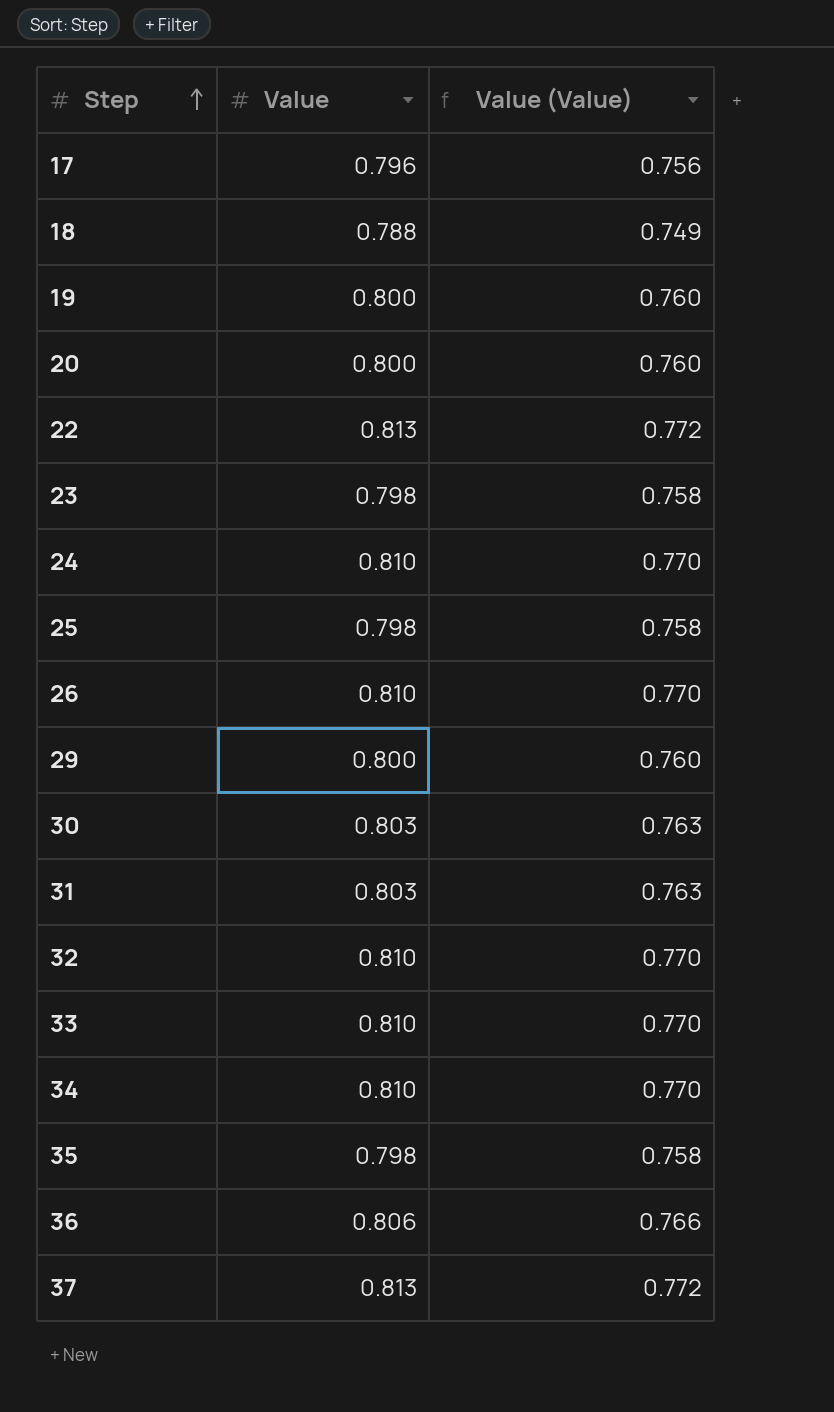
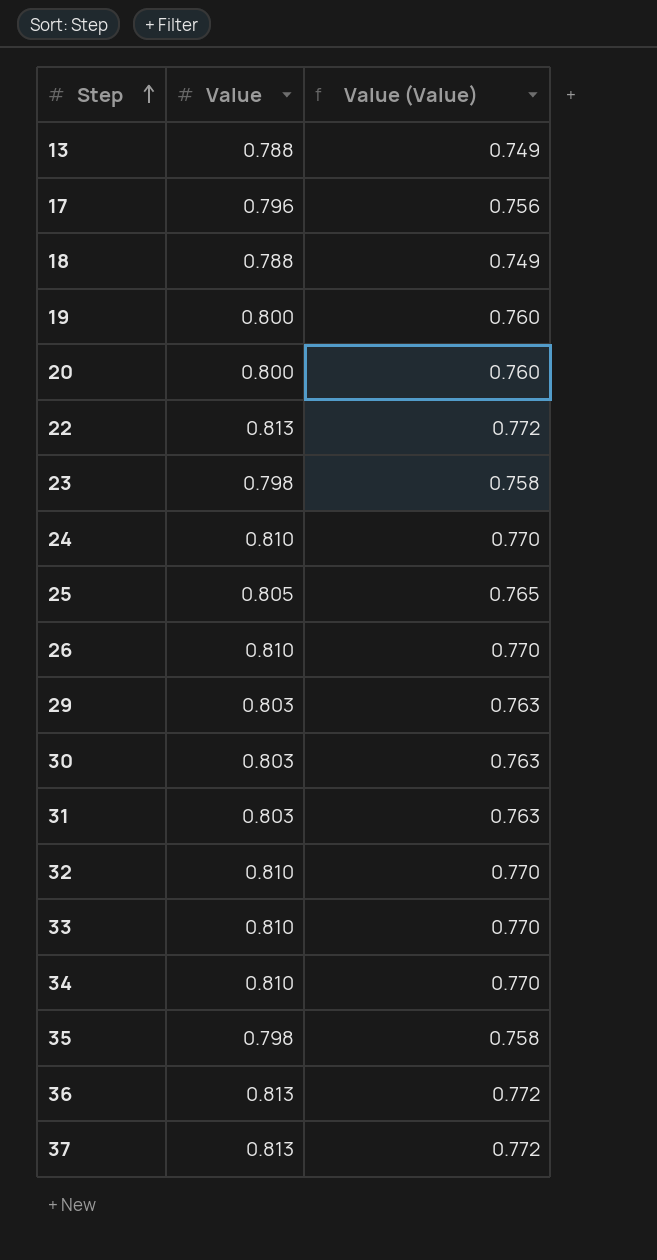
row 13: none -> 0.788 | 0.749
25 | Value: 0.798 -> 0.805
25 | Value (Value): 0.758 -> 0.765
29 | Value: 0.800 -> 0.803
29 | Value (Value): 0.760 -> 0.763
36 | Value: 0.806 -> 0.813
36 | Value (Value): 0.766 -> 0.772

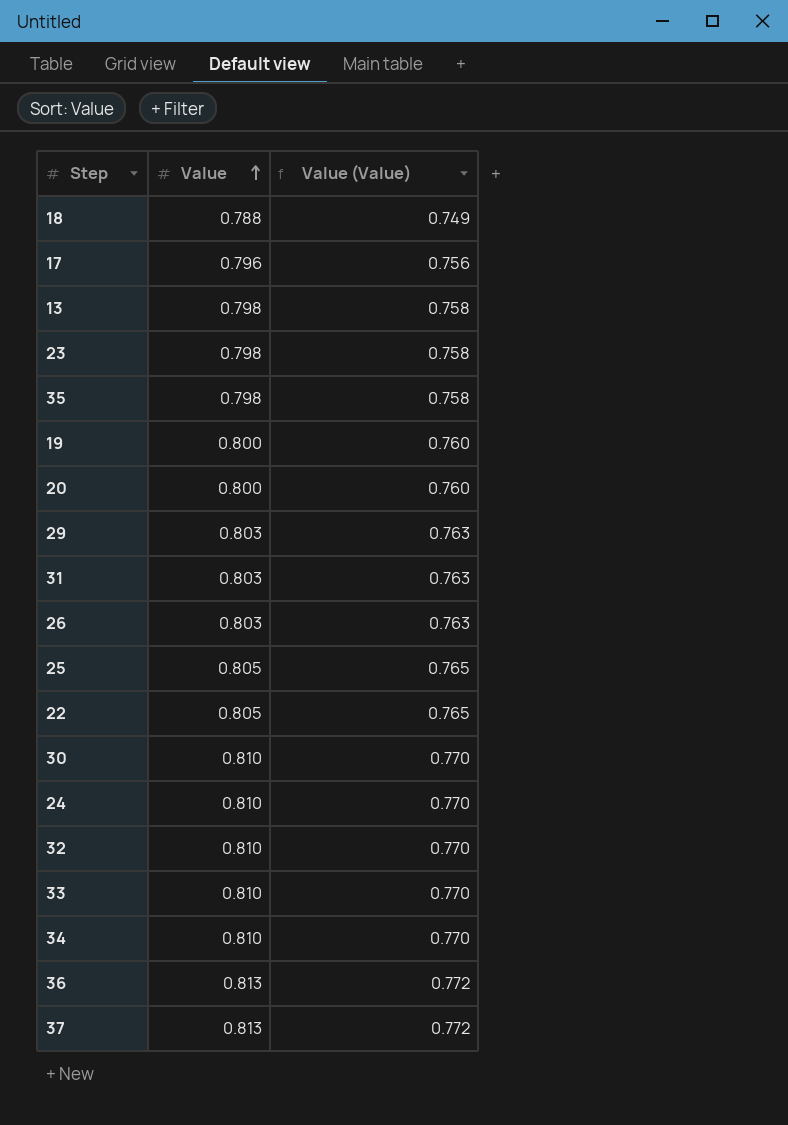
row order: Step ascending -> Value ascending
13 | Value: 0.788 -> 0.798
13 | Value (Value): 0.749 -> 0.758
26 | Value: 0.810 -> 0.803
26 | Value (Value): 0.770 -> 0.763
22 | Value: 0.813 -> 0.805
22 | Value (Value): 0.772 -> 0.765
30 | Value: 0.803 -> 0.810
30 | Value (Value): 0.763 -> 0.770

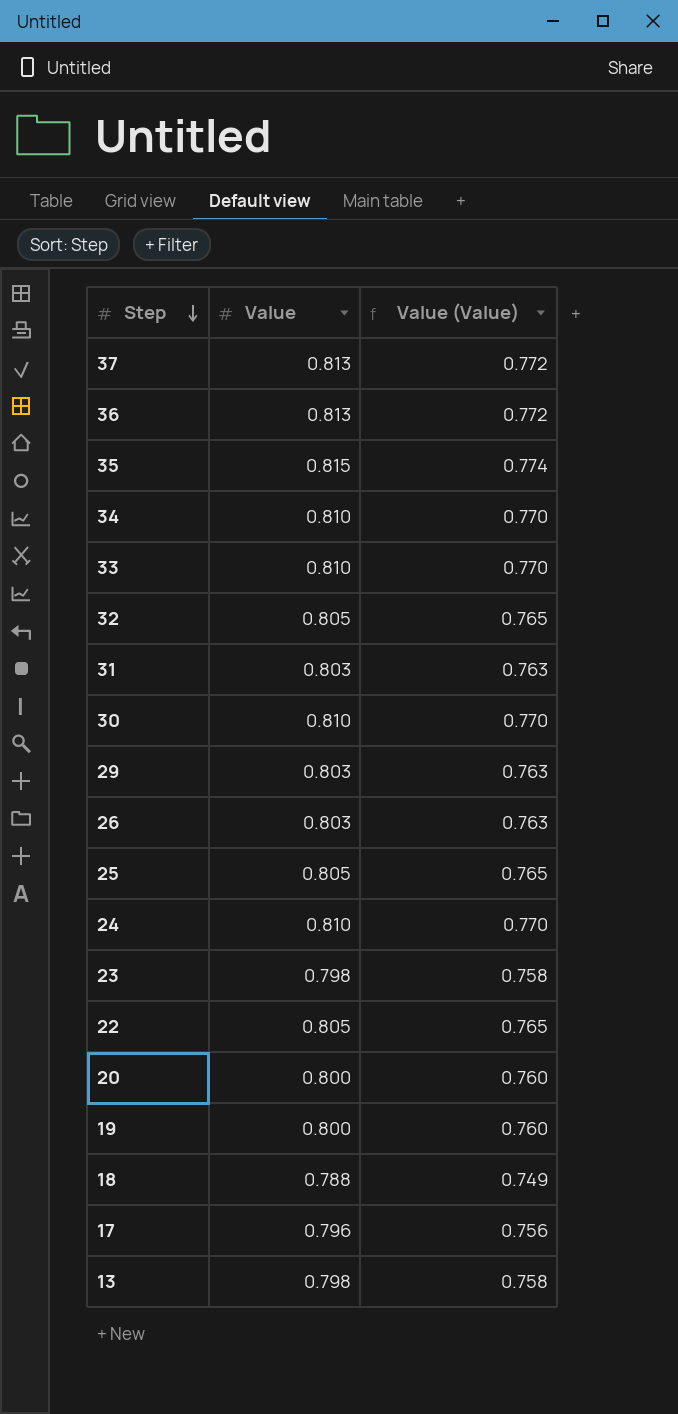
row order: Value ascending -> Step descending
35 | Value: 0.798 -> 0.815
35 | Value (Value): 0.758 -> 0.774
32 | Value: 0.810 -> 0.805
32 | Value (Value): 0.770 -> 0.765

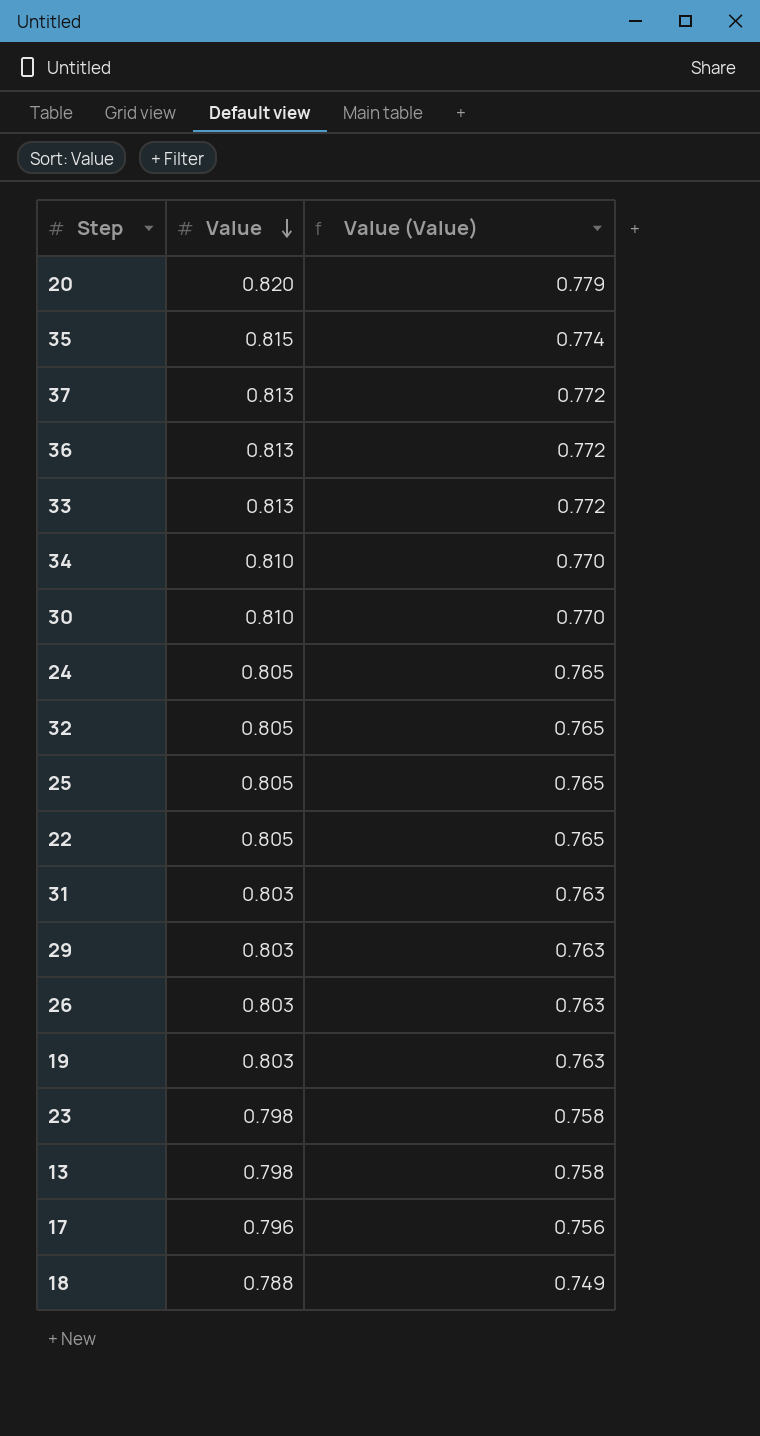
row order: Step descending -> Value descending
20 | Value: 0.800 -> 0.820
20 | Value (Value): 0.760 -> 0.779
33 | Value: 0.810 -> 0.813
33 | Value (Value): 0.770 -> 0.772
24 | Value: 0.810 -> 0.805
24 | Value (Value): 0.770 -> 0.765
19 | Value: 0.800 -> 0.803
19 | Value (Value): 0.760 -> 0.763

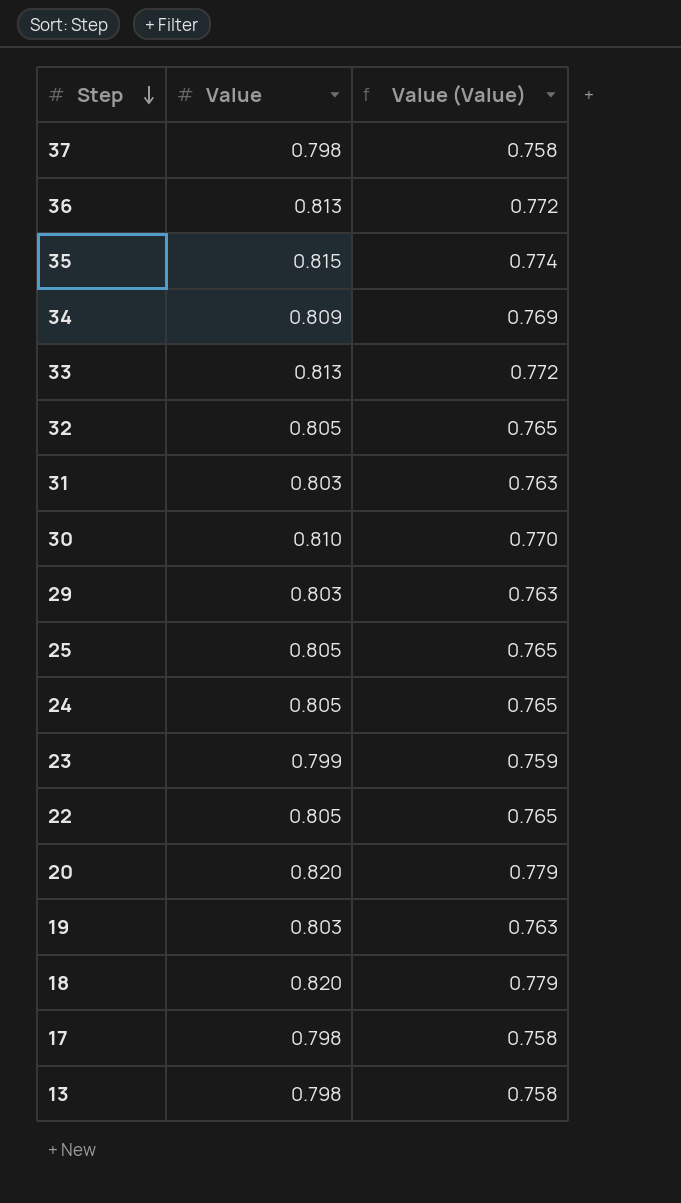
row order: Value descending -> Step descending
row 26: 0.803 | 0.763 -> none
37 | Value: 0.813 -> 0.798
37 | Value (Value): 0.772 -> 0.758
34 | Value: 0.810 -> 0.809
34 | Value (Value): 0.770 -> 0.769
23 | Value: 0.798 -> 0.799
23 | Value (Value): 0.758 -> 0.759
18 | Value: 0.788 -> 0.820
18 | Value (Value): 0.749 -> 0.779
17 | Value: 0.796 -> 0.798
17 | Value (Value): 0.756 -> 0.758

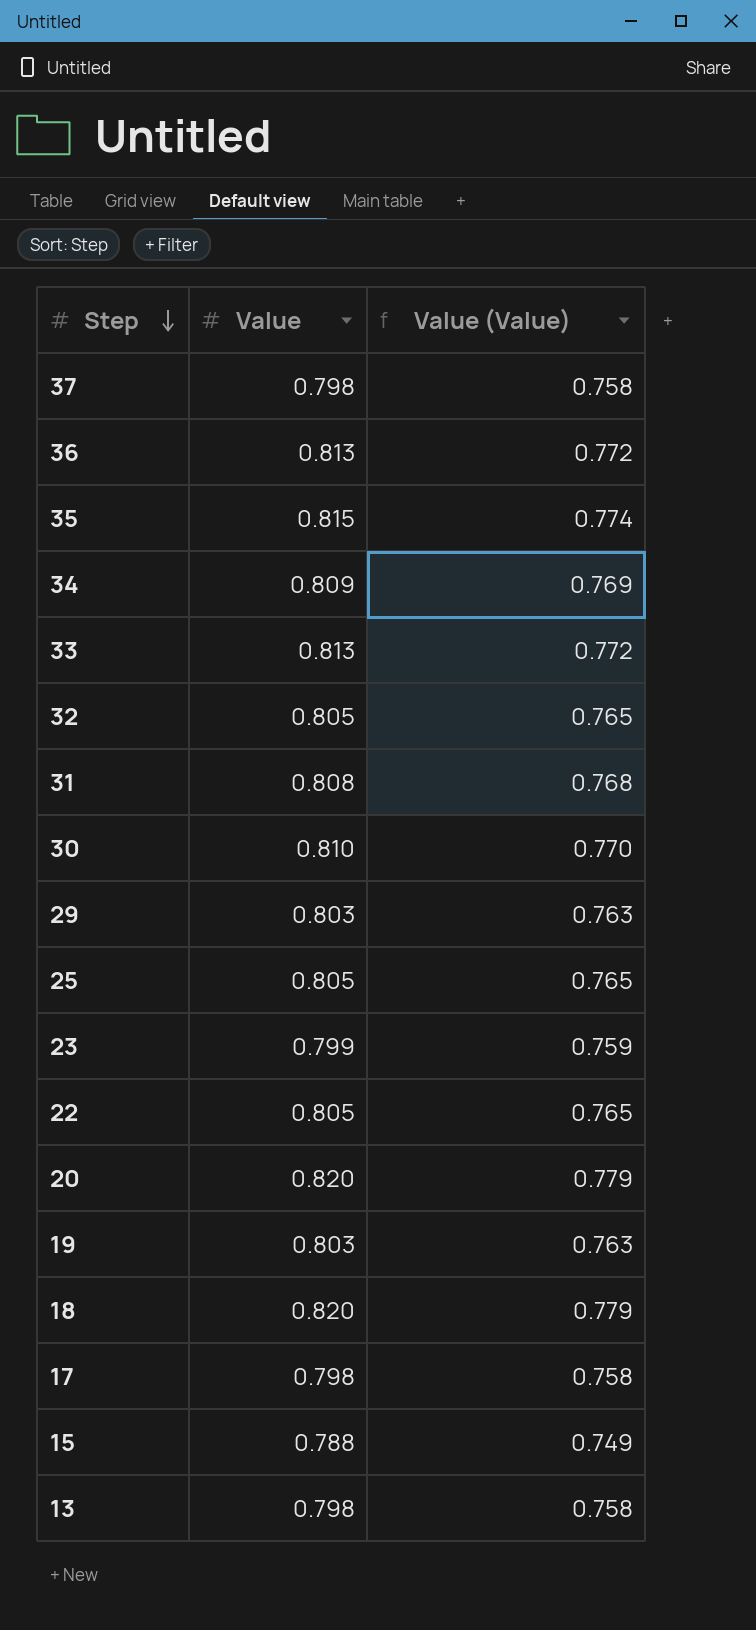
row 24: 0.805 | 0.765 -> none
31 | Value: 0.803 -> 0.808
31 | Value (Value): 0.763 -> 0.768
row 15: none -> 0.788 | 0.749

